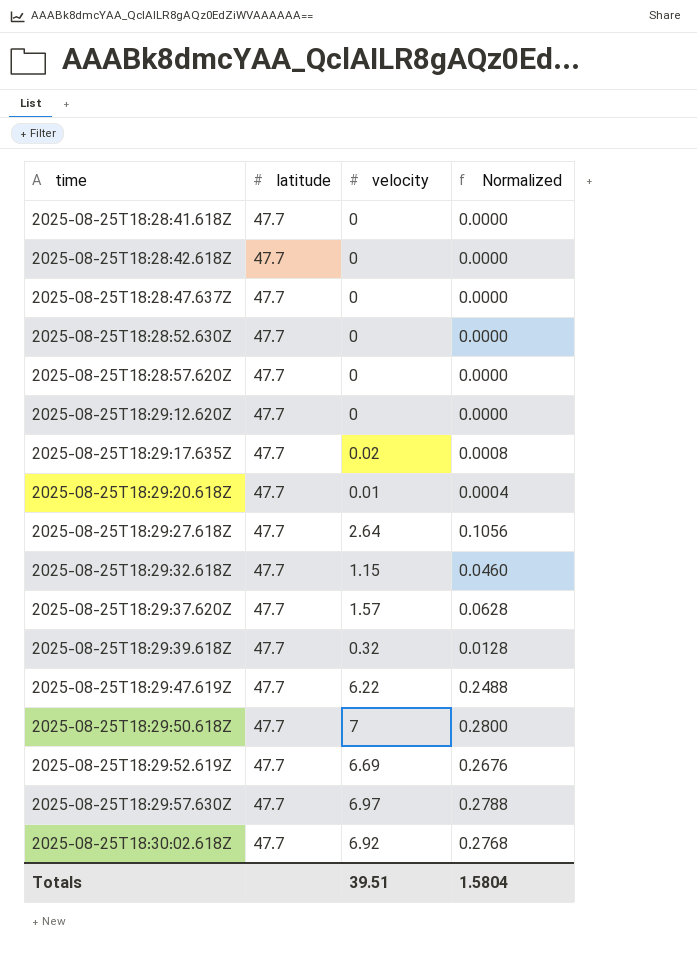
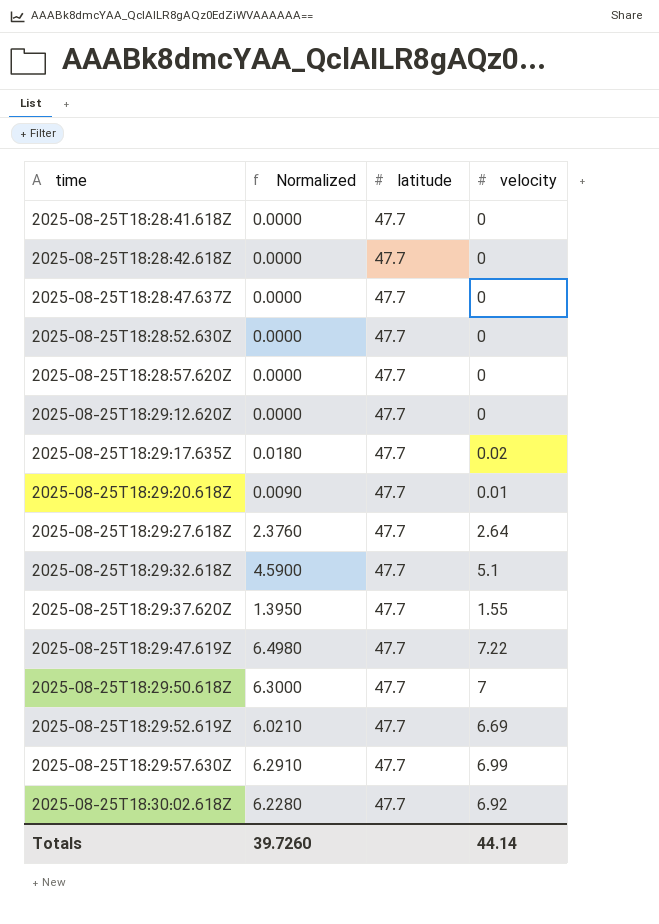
column Normalized | formula: [velocity] * 0.04 -> [velocity] * 0.9
column Normalized | position: 4 -> 2
row 2025-08-25T18:29:39.618Z: 47.7 | 0.32 | 0.0128 -> none
2025-08-25T18:29:32.618Z | velocity: 1.15 -> 5.1
2025-08-25T18:29:37.620Z | velocity: 1.57 -> 1.55
2025-08-25T18:29:47.619Z | velocity: 6.22 -> 7.22
2025-08-25T18:29:57.630Z | velocity: 6.97 -> 6.99
Totals | Normalized: 1.5804 -> 39.7260
Totals | velocity: 39.51 -> 44.14

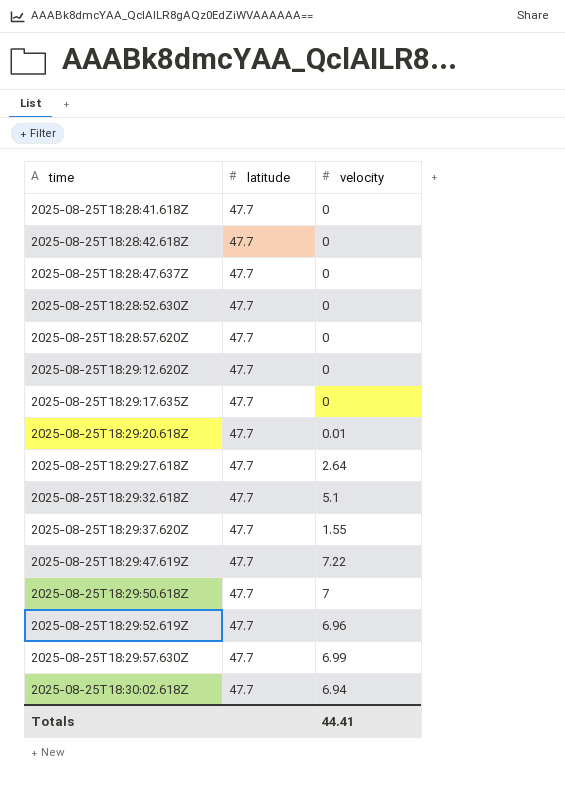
column Normalized | formula: [velocity] * 0.9 -> none
2025-08-25T18:29:17.635Z | velocity: 0.02 -> 0
2025-08-25T18:29:52.619Z | velocity: 6.69 -> 6.96
2025-08-25T18:30:02.618Z | velocity: 6.92 -> 6.94
Totals | velocity: 44.14 -> 44.41

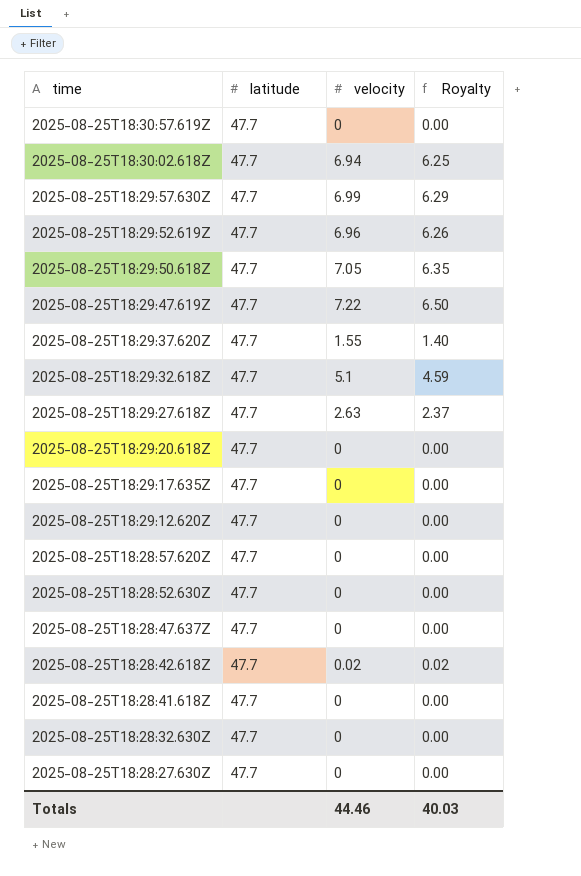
row order: time ascending -> time descending
column Royalty | formula: none -> [velocity] * 0.9
row 2025-08-25T18:30:57.619Z: none -> 47.7 | 0 | 0.00
2025-08-25T18:29:50.618Z | velocity: 7 -> 7.05
2025-08-25T18:29:27.618Z | velocity: 2.64 -> 2.63
2025-08-25T18:29:20.618Z | velocity: 0.01 -> 0
2025-08-25T18:28:42.618Z | velocity: 0 -> 0.02
row 2025-08-25T18:28:32.630Z: none -> 47.7 | 0 | 0.00
row 2025-08-25T18:28:27.630Z: none -> 47.7 | 0 | 0.00
Totals | velocity: 44.41 -> 44.46

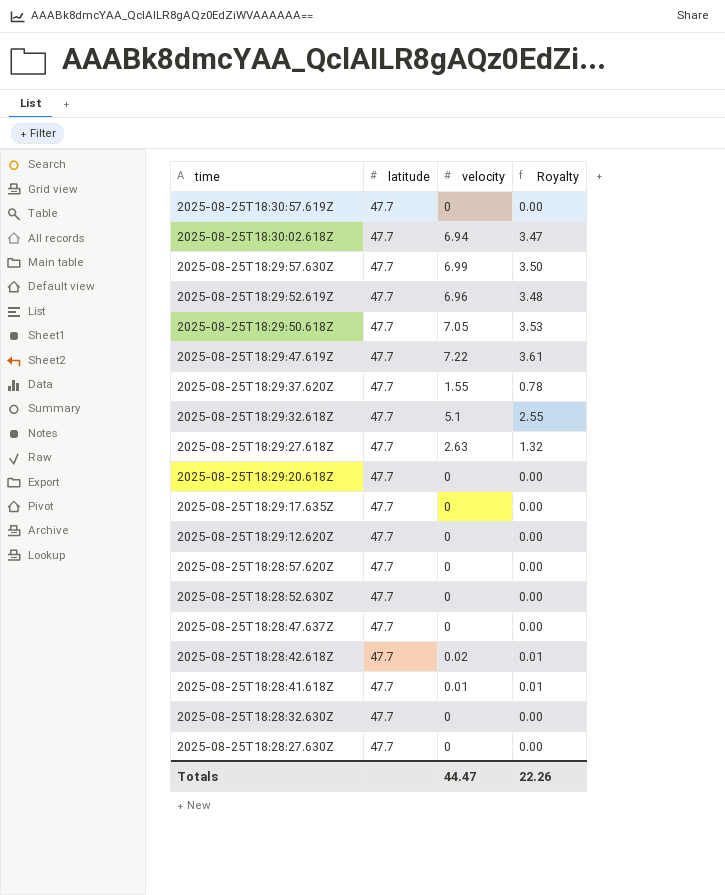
column Royalty | formula: [velocity] * 0.9 -> [velocity] * 0.5
2025-08-25T18:28:41.618Z | velocity: 0 -> 0.01
Totals | velocity: 44.46 -> 44.47
Totals | Royalty: 40.03 -> 22.26

